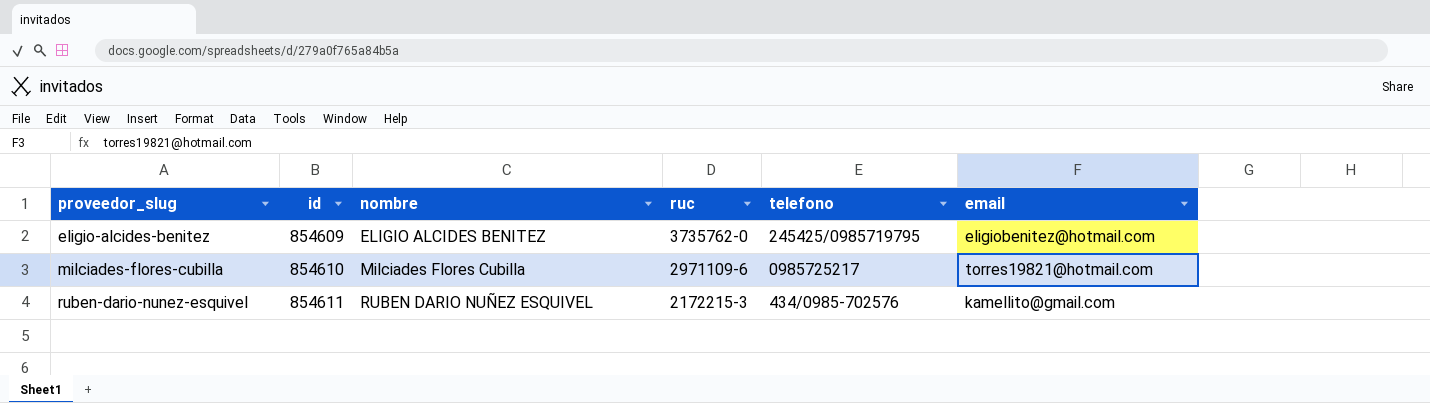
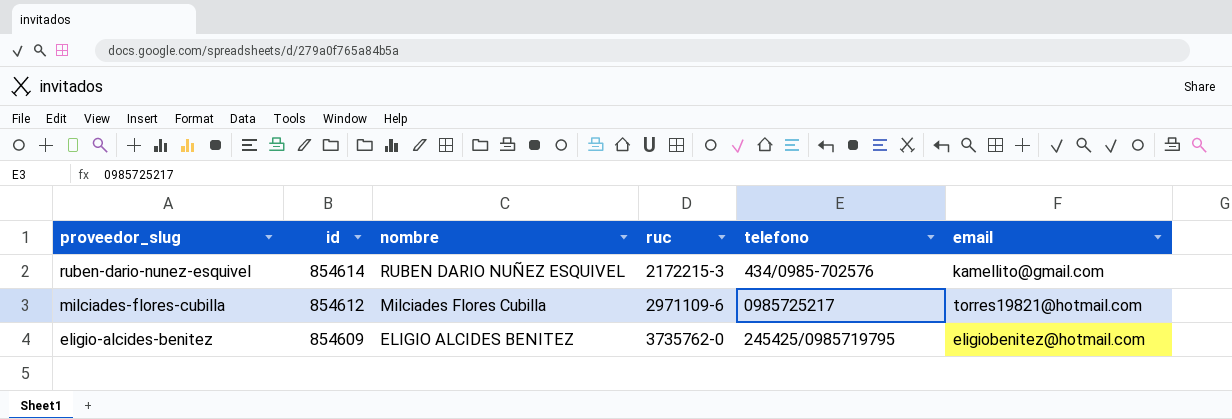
row order: proveedor_slug ascending -> proveedor_slug descending
ruben-dario-nunez-esquivel | id: 854611 -> 854614
milciades-flores-cubilla | id: 854610 -> 854612

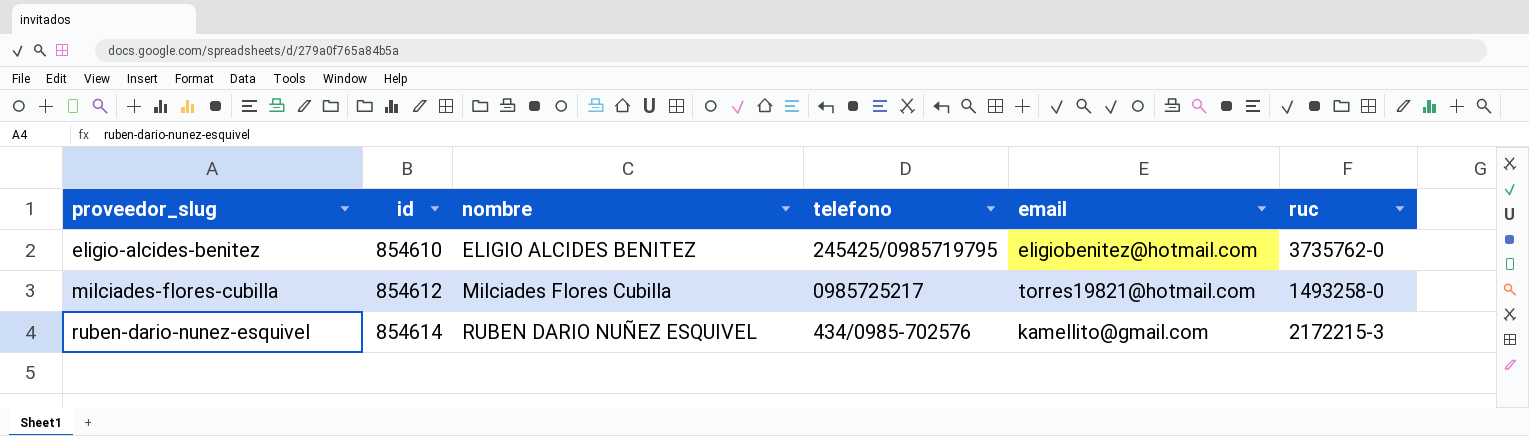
row order: proveedor_slug descending -> proveedor_slug ascending
column ruc | position: 4 -> 6
eligio-alcides-benitez | id: 854609 -> 854610
milciades-flores-cubilla | ruc: 2971109-6 -> 1493258-0

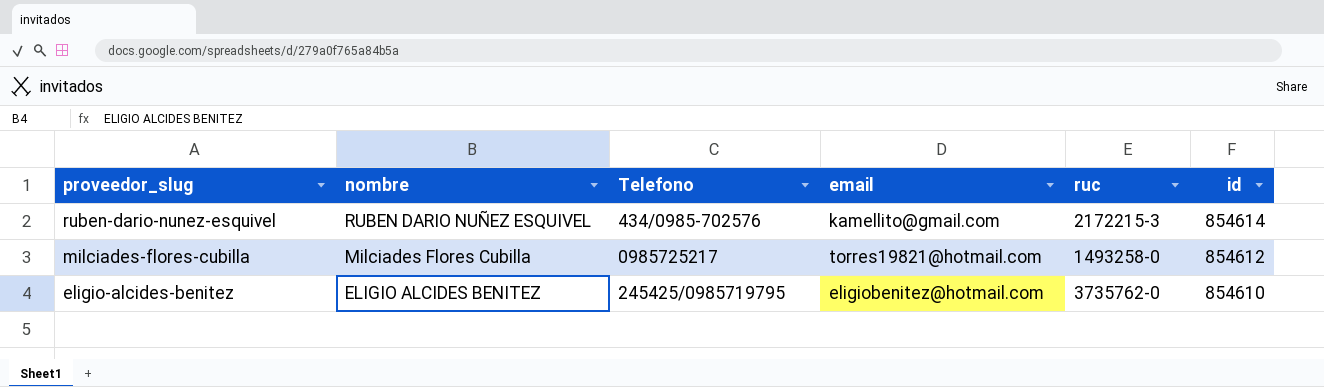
row order: proveedor_slug ascending -> proveedor_slug descending
column name: telefono -> Telefono
column id | position: 2 -> 6

